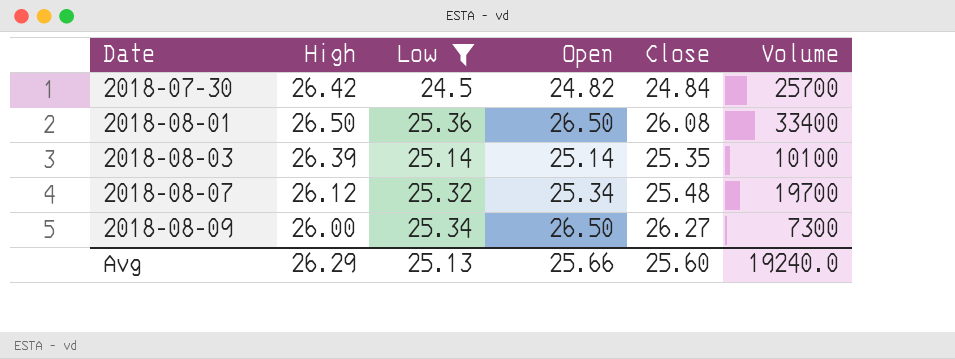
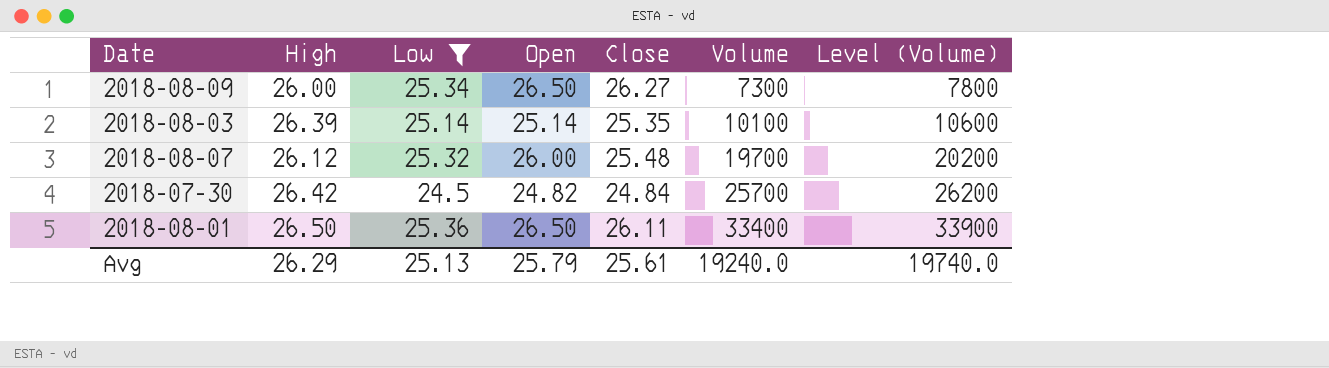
row order: Date ascending -> Volume ascending
column Level (Volume) | formula: none -> [Volume] + 500
2018-08-07 | Open: 25.34 -> 26.00
2018-08-01 | Close: 26.08 -> 26.11
Avg | Open: 25.66 -> 25.79
Avg | Close: 25.60 -> 25.61

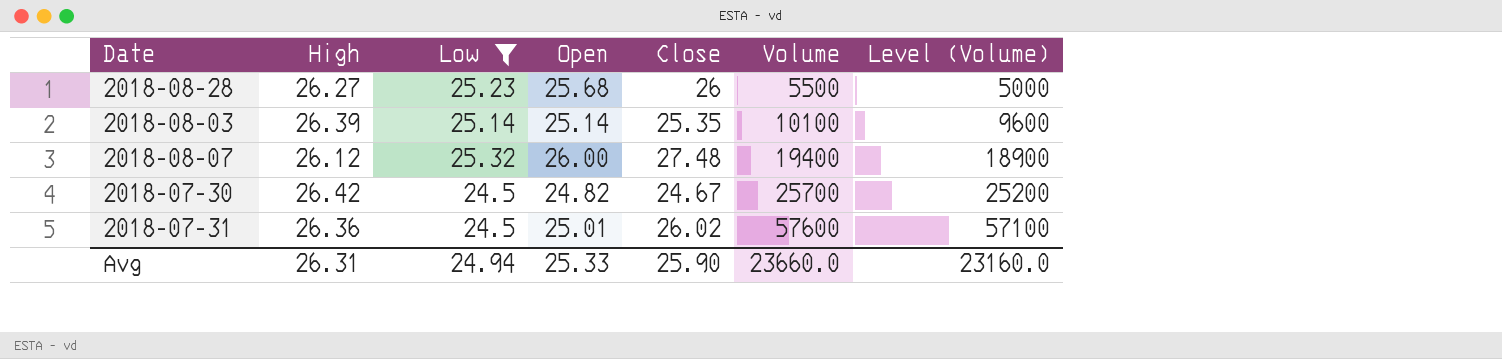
column Level (Volume) | formula: [Volume] + 500 -> [Volume] - 500
row 2018-08-09: 26.00 | 25.34 | 26.50 | 26.27 | 7300 | 7800 -> none
row 2018-08-01: 26.50 | 25.36 | 26.50 | 26.11 | 33400 | 33900 -> none
row 2018-08-28: none -> 26.27 | 25.23 | 25.68 | 26 | 5500 | 5000
2018-08-07 | Close: 25.48 -> 27.48
2018-08-07 | Volume: 19700 -> 19400
2018-07-30 | Close: 24.84 -> 24.67
row 2018-07-31: none -> 26.36 | 24.5 | 25.01 | 26.02 | 57600 | 57100
Avg | High: 26.29 -> 26.31
Avg | Low: 25.13 -> 24.94
Avg | Open: 25.79 -> 25.33
Avg | Close: 25.61 -> 25.90
Avg | Volume: 19240.0 -> 23660.0
Avg | Level (Volume): 19740.0 -> 23160.0

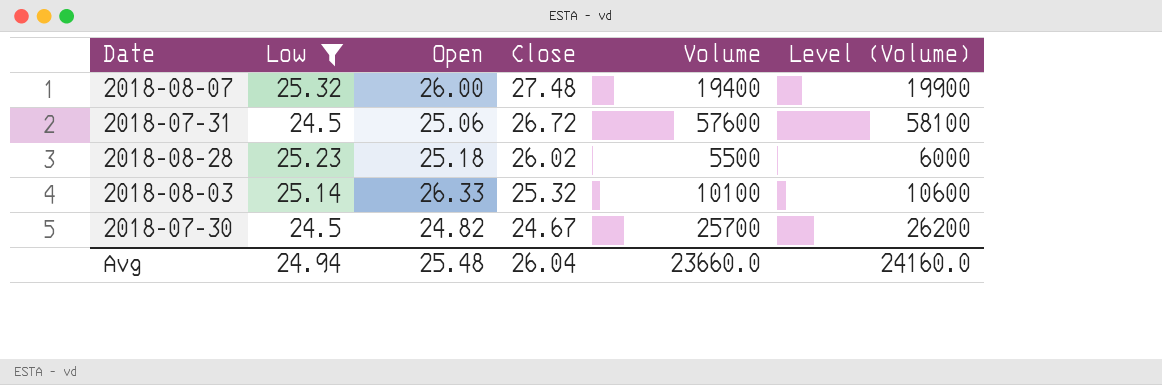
row order: Volume ascending -> Close descending
column High | position: 2 -> none
column Level (Volume) | formula: [Volume] - 500 -> [Volume] + 500
2018-07-31 | Open: 25.01 -> 25.06
2018-07-31 | Close: 26.02 -> 26.72
2018-08-28 | Open: 25.68 -> 25.18
2018-08-28 | Close: 26 -> 26.02
2018-08-03 | Open: 25.14 -> 26.33
2018-08-03 | Close: 25.35 -> 25.32
Avg | Open: 25.33 -> 25.48
Avg | Close: 25.90 -> 26.04
Avg | Level (Volume): 23160.0 -> 24160.0

